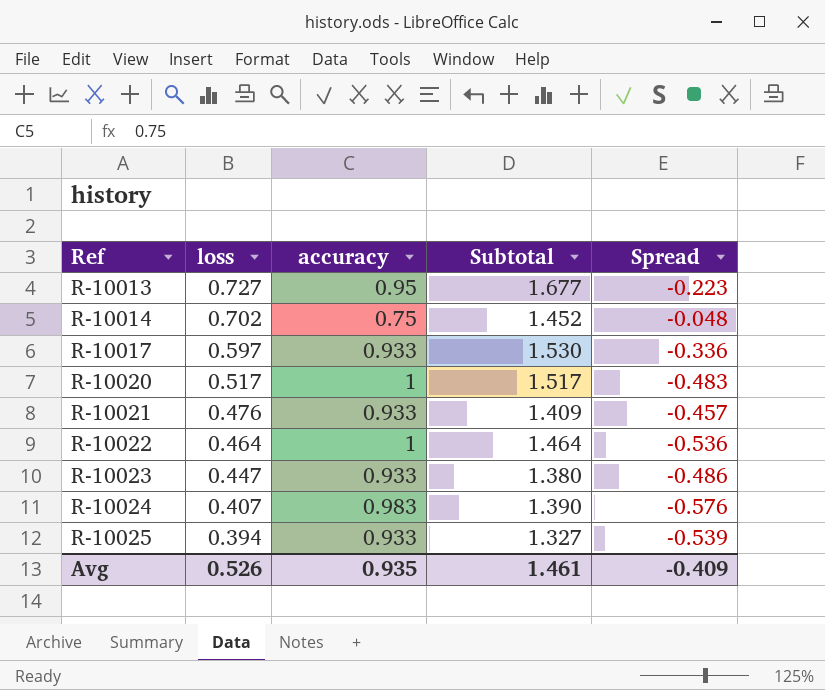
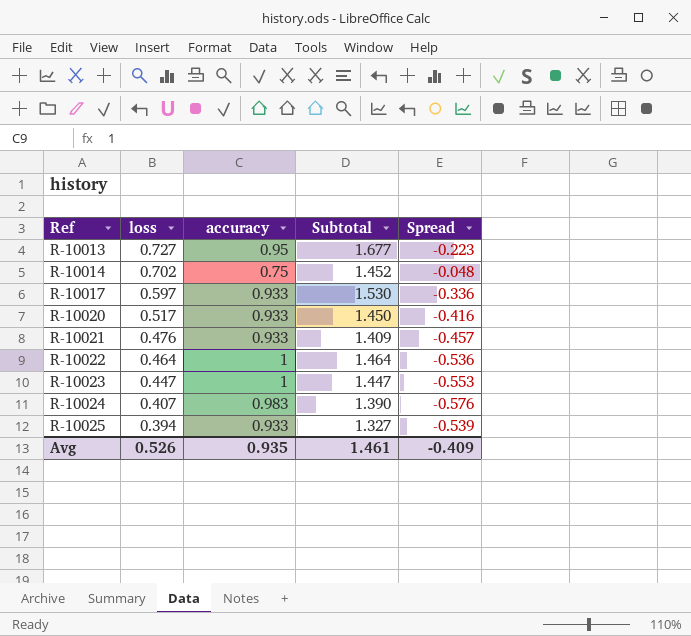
R-10020 | accuracy: 1 -> 0.933
R-10020 | Subtotal: 1.517 -> 1.450
R-10020 | Spread: -0.483 -> -0.416
R-10023 | accuracy: 0.933 -> 1
R-10023 | Subtotal: 1.380 -> 1.447
R-10023 | Spread: -0.486 -> -0.553

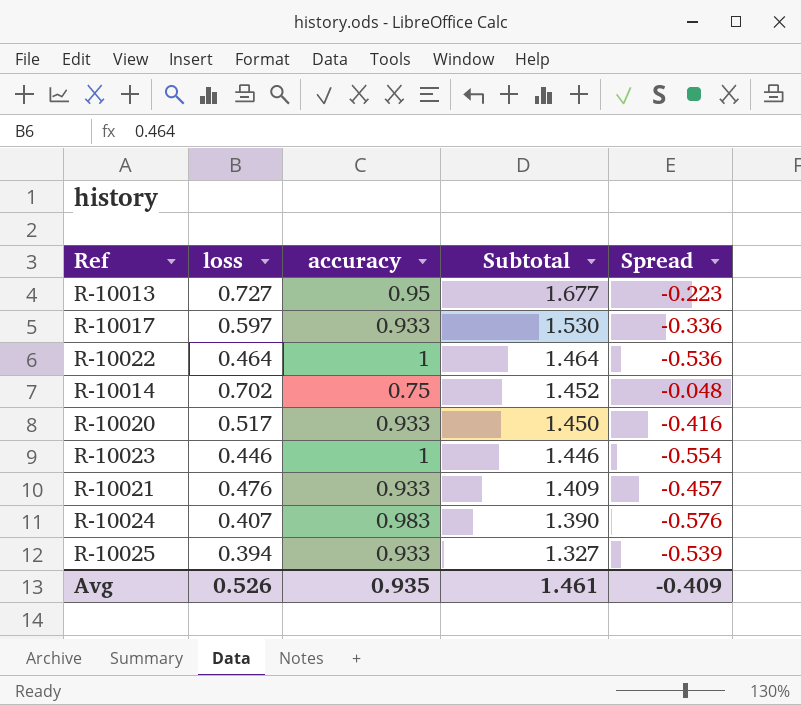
row order: Ref ascending -> Subtotal descending
R-10023 | loss: 0.447 -> 0.446
R-10023 | Subtotal: 1.447 -> 1.446
R-10023 | Spread: -0.553 -> -0.554

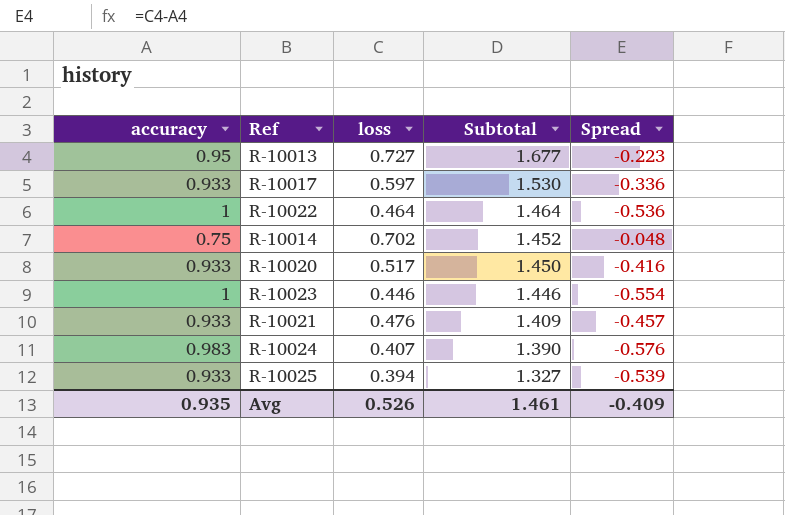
column accuracy | position: 3 -> 1

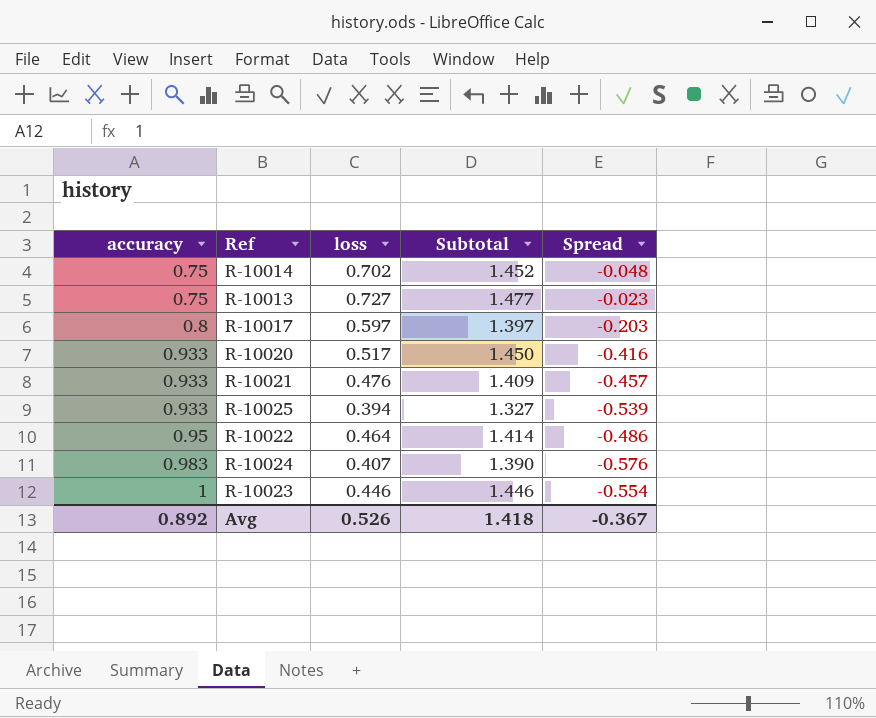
row order: Subtotal descending -> accuracy ascending
R-10013 | accuracy: 0.95 -> 0.75
R-10013 | Subtotal: 1.677 -> 1.477
R-10013 | Spread: -0.223 -> -0.023
R-10017 | accuracy: 0.933 -> 0.8
R-10017 | Subtotal: 1.530 -> 1.397
R-10017 | Spread: -0.336 -> -0.203
R-10022 | accuracy: 1 -> 0.95
R-10022 | Subtotal: 1.464 -> 1.414
R-10022 | Spread: -0.536 -> -0.486
Avg | accuracy: 0.935 -> 0.892
Avg | Subtotal: 1.461 -> 1.418
Avg | Spread: -0.409 -> -0.367

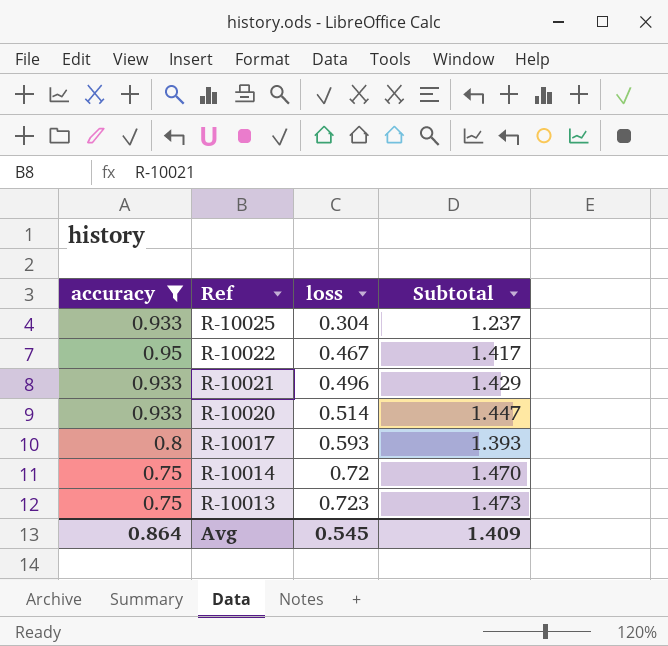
filter: none -> accuracy <= 0.95
row order: accuracy ascending -> Ref descending
column Spread | formula: [loss] - [accuracy] -> none
R-10025 | loss: 0.394 -> 0.304
R-10025 | Subtotal: 1.327 -> 1.237
R-10022 | loss: 0.464 -> 0.467
R-10022 | Subtotal: 1.414 -> 1.417
R-10021 | loss: 0.476 -> 0.496
R-10021 | Subtotal: 1.409 -> 1.429
R-10020 | loss: 0.517 -> 0.514
R-10020 | Subtotal: 1.450 -> 1.447
R-10017 | loss: 0.597 -> 0.593
R-10017 | Subtotal: 1.397 -> 1.393
R-10014 | loss: 0.702 -> 0.72
R-10014 | Subtotal: 1.452 -> 1.470
R-10013 | loss: 0.727 -> 0.723
R-10013 | Subtotal: 1.477 -> 1.473
Avg | accuracy: 0.892 -> 0.864
Avg | loss: 0.526 -> 0.545
Avg | Subtotal: 1.418 -> 1.409

